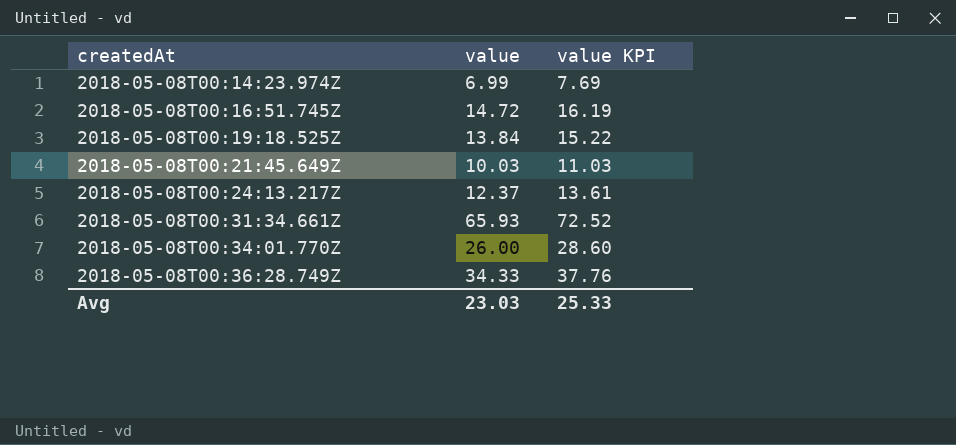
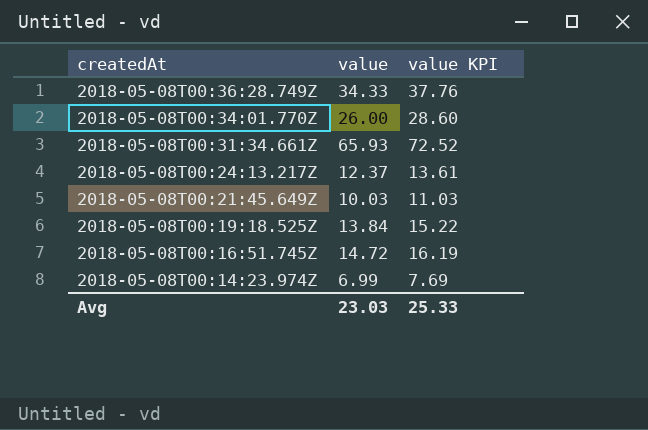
row order: createdAt ascending -> createdAt descending

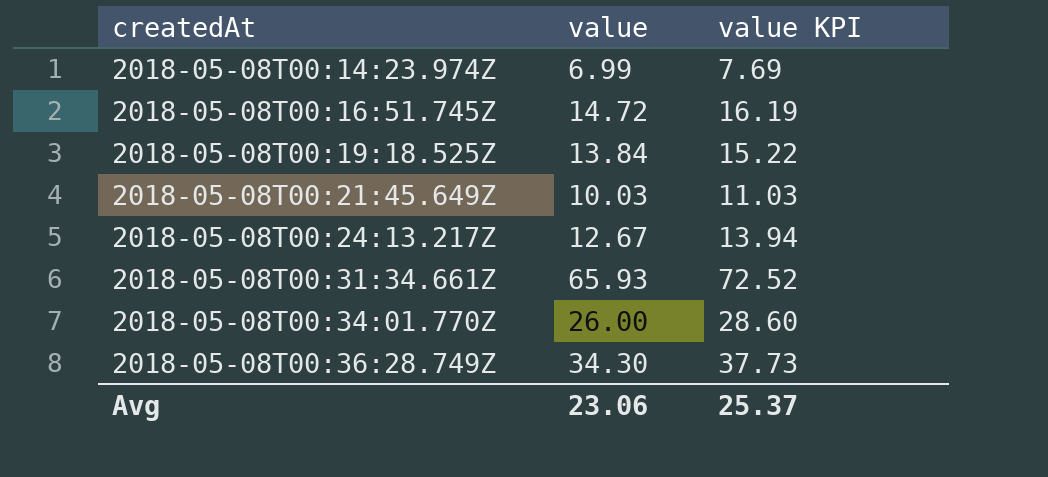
row order: createdAt descending -> createdAt ascending
2018-05-08T00:24:13.217Z | value: 12.37 -> 12.67
2018-05-08T00:24:13.217Z | value KPI: 13.61 -> 13.94
2018-05-08T00:36:28.749Z | value: 34.33 -> 34.30
2018-05-08T00:36:28.749Z | value KPI: 37.76 -> 37.73
Avg | value: 23.03 -> 23.06
Avg | value KPI: 25.33 -> 25.37

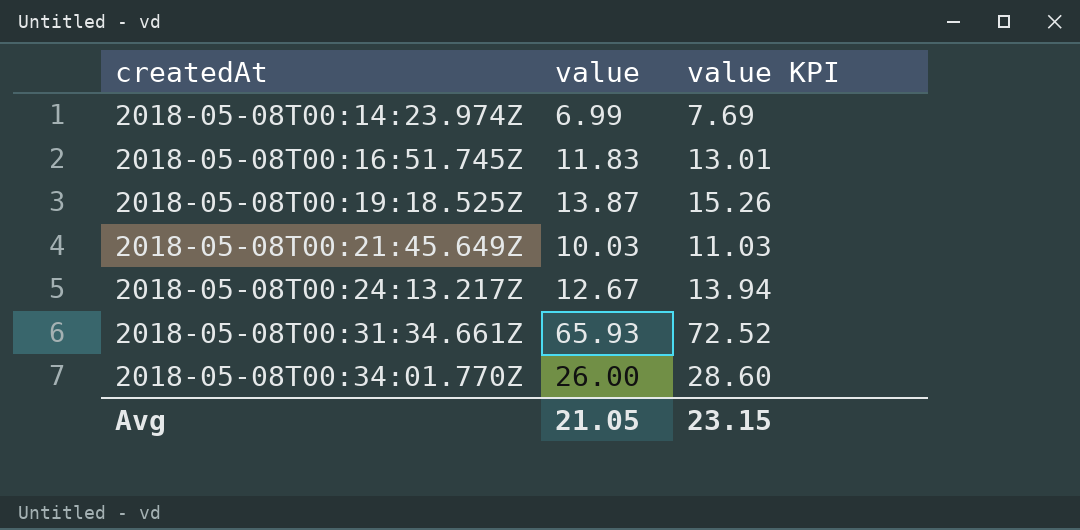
row 2018-05-08T00:36:28.749Z: 34.30 | 37.73 -> none
2018-05-08T00:16:51.745Z | value: 14.72 -> 11.83
2018-05-08T00:16:51.745Z | value KPI: 16.19 -> 13.01
2018-05-08T00:19:18.525Z | value: 13.84 -> 13.87
2018-05-08T00:19:18.525Z | value KPI: 15.22 -> 15.26
Avg | value: 23.06 -> 21.05
Avg | value KPI: 25.37 -> 23.15

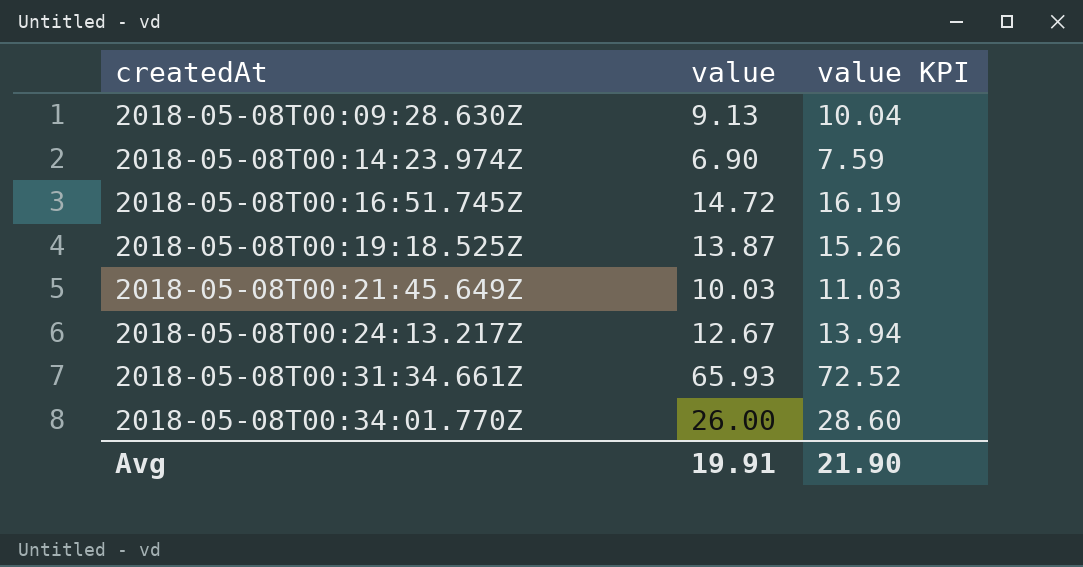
row 2018-05-08T00:09:28.630Z: none -> 9.13 | 10.04
2018-05-08T00:14:23.974Z | value: 6.99 -> 6.90
2018-05-08T00:14:23.974Z | value KPI: 7.69 -> 7.59
2018-05-08T00:16:51.745Z | value: 11.83 -> 14.72
2018-05-08T00:16:51.745Z | value KPI: 13.01 -> 16.19
Avg | value: 21.05 -> 19.91
Avg | value KPI: 23.15 -> 21.90

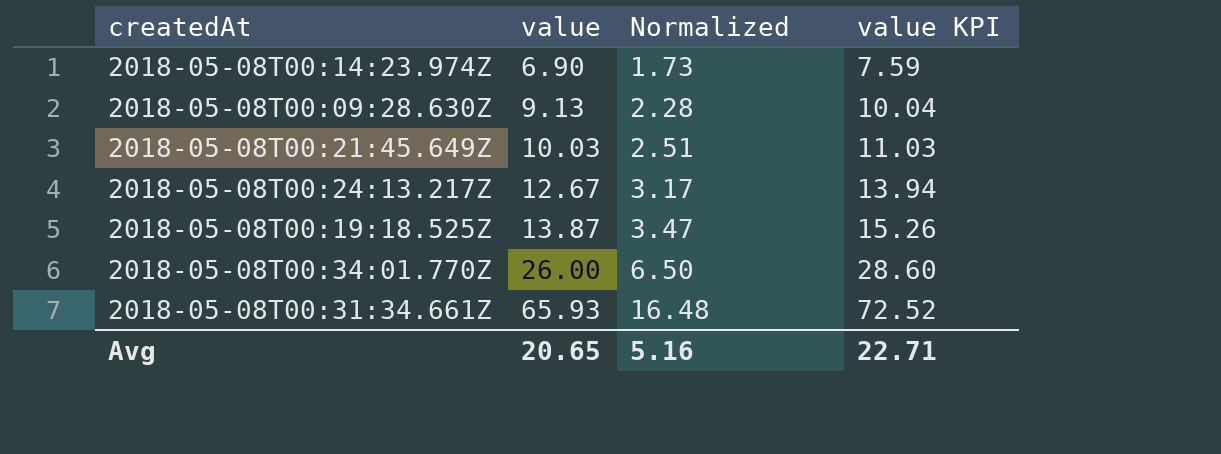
row order: createdAt ascending -> value ascending
column Normalized | formula: none -> [value] * 0.25
row 2018-05-08T00:16:51.745Z: 14.72 | 16.19 -> none
Avg | value: 19.91 -> 20.65
Avg | value KPI: 21.90 -> 22.71

